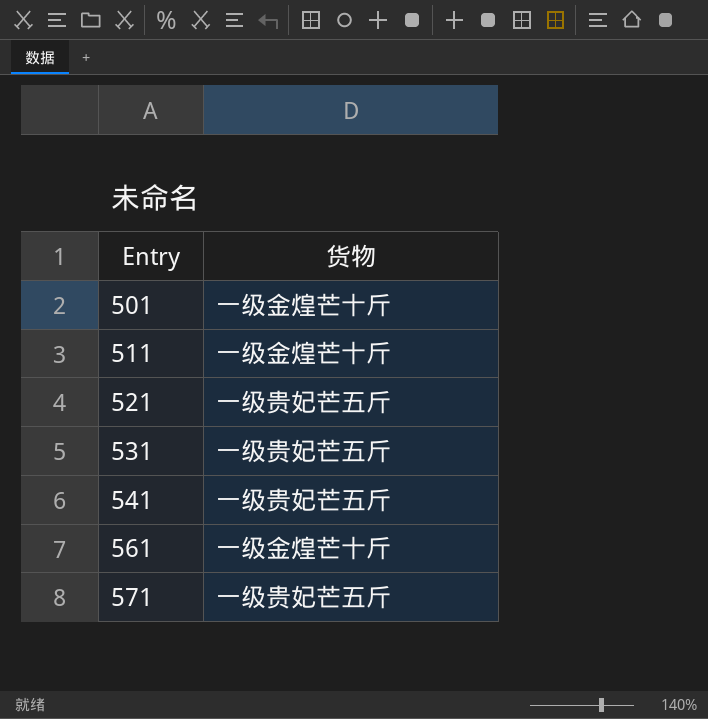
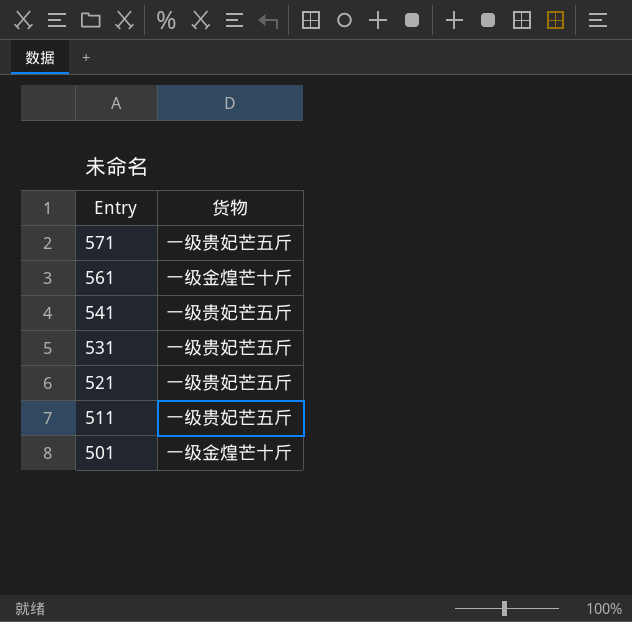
row order: Entry ascending -> Entry descending
511 | 货物: 一级金煌芒十斤 -> 一级贵妃芒五斤

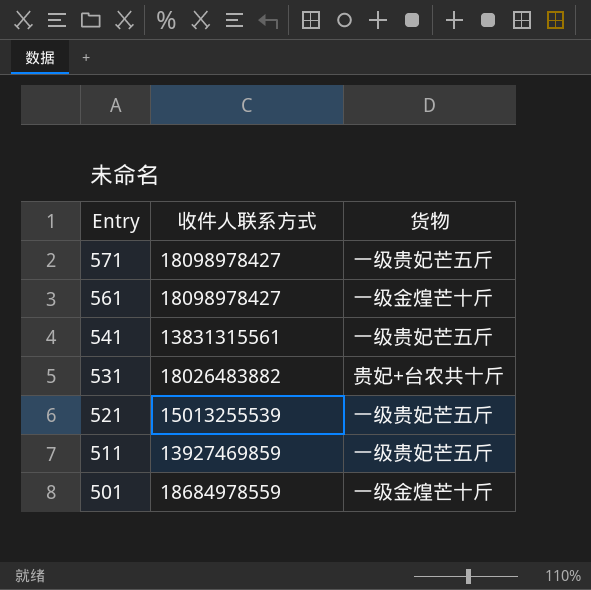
column 收件人联系方式 | position: none -> 2
531 | 货物: 一级贵妃芒五斤 -> 贵妃+台农共十斤

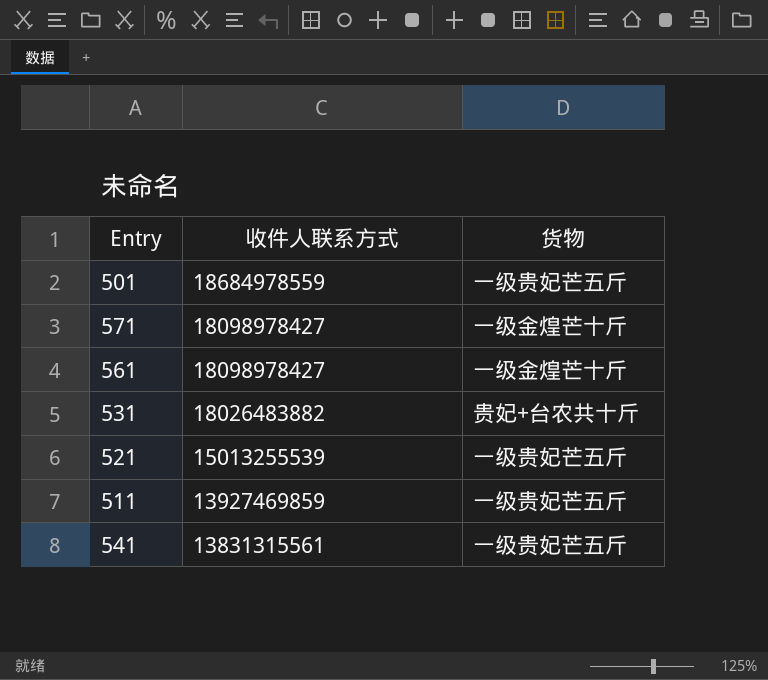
row order: Entry descending -> 收件人联系方式 descending
501 | 货物: 一级金煌芒十斤 -> 一级贵妃芒五斤
571 | 货物: 一级贵妃芒五斤 -> 一级金煌芒十斤

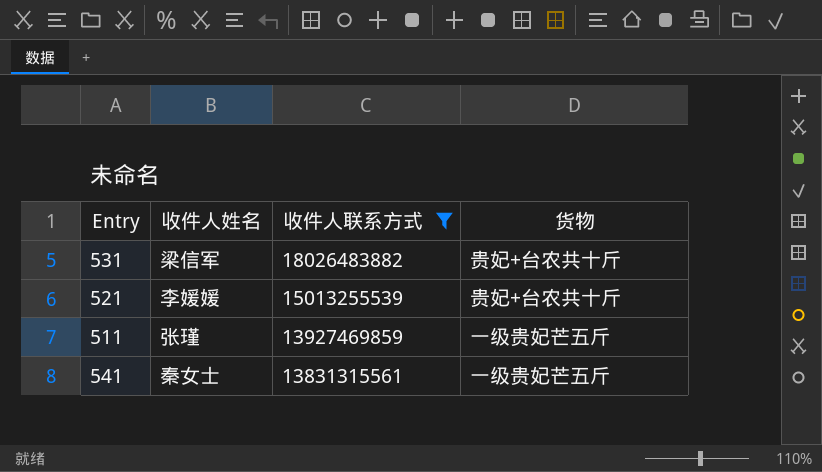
filter: none -> 收件人联系方式 <= 18026483882
column 收件人姓名 | position: none -> 2
521 | 货物: 一级贵妃芒五斤 -> 贵妃+台农共十斤

